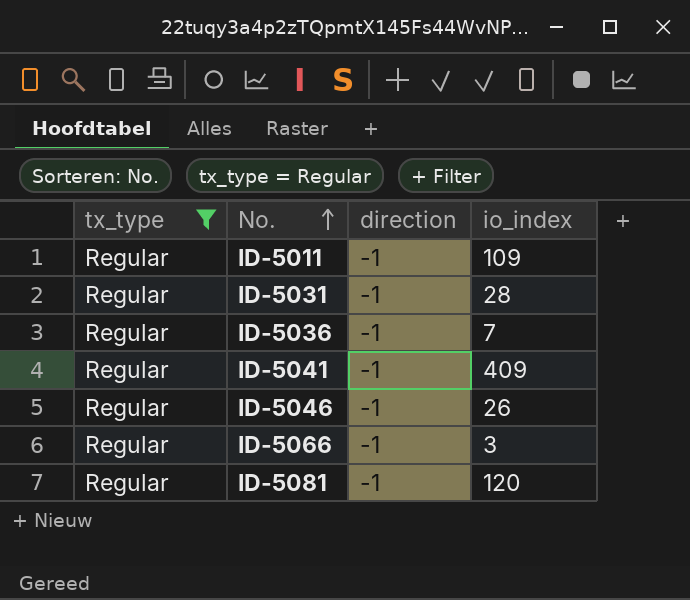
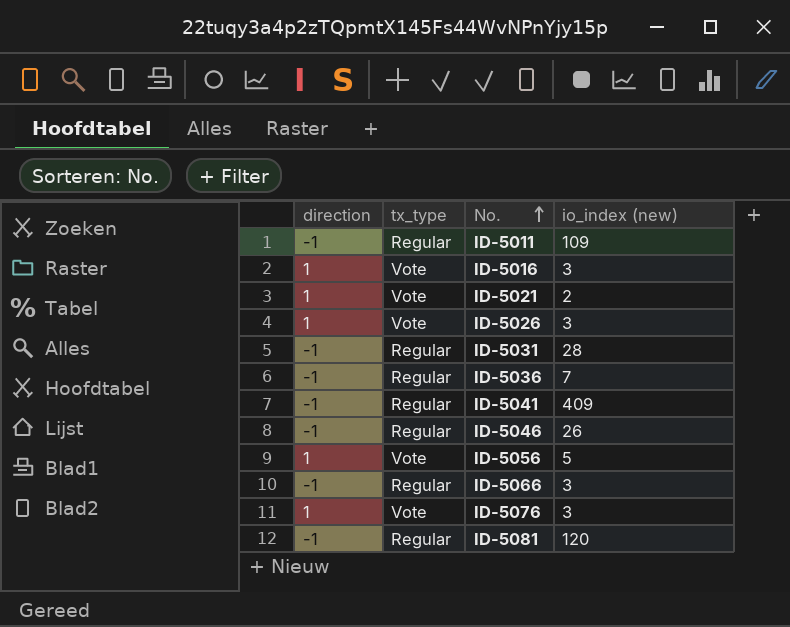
filter: tx_type = Regular -> none
column direction | position: 3 -> 1
column name: io_index -> io_index (new)

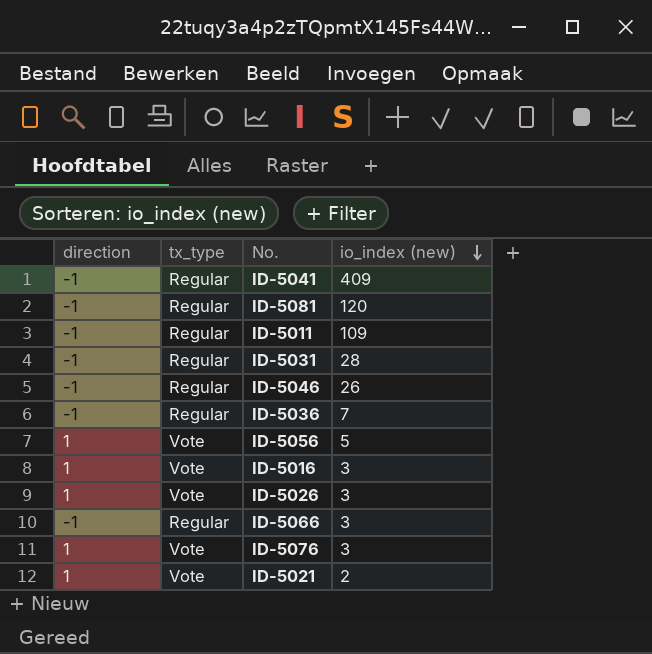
row order: No. ascending -> io_index (new) descending

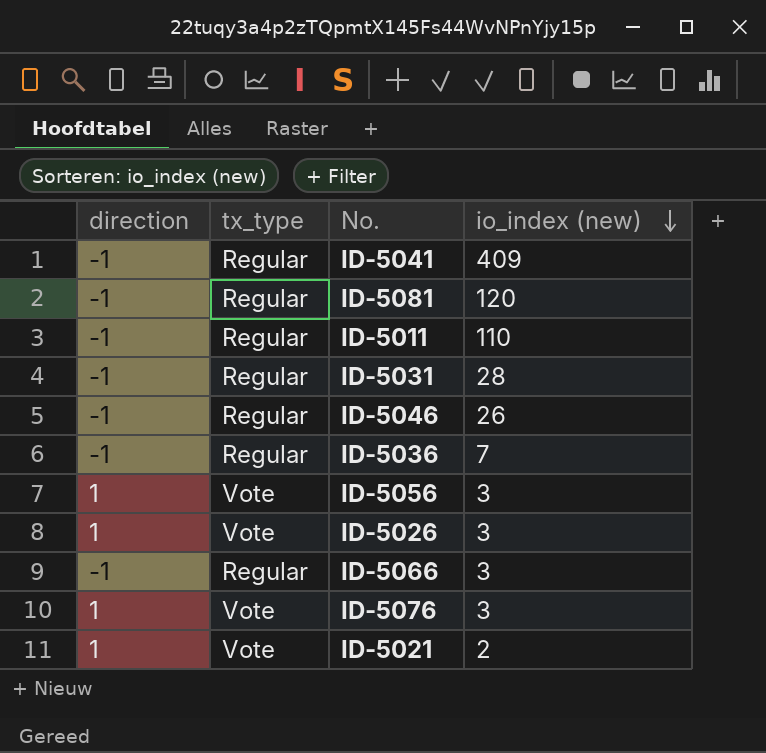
row ID-5016: 1 | Vote | 3 -> none
ID-5011 | io_index (new): 109 -> 110
ID-5056 | io_index (new): 5 -> 3

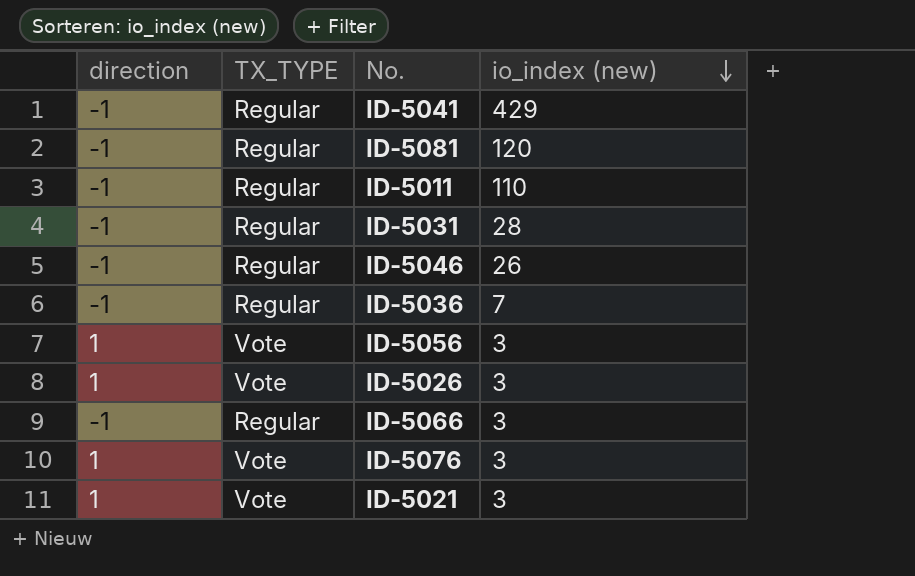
column name: tx_type -> TX_TYPE
ID-5041 | io_index (new): 409 -> 429
ID-5021 | io_index (new): 2 -> 3

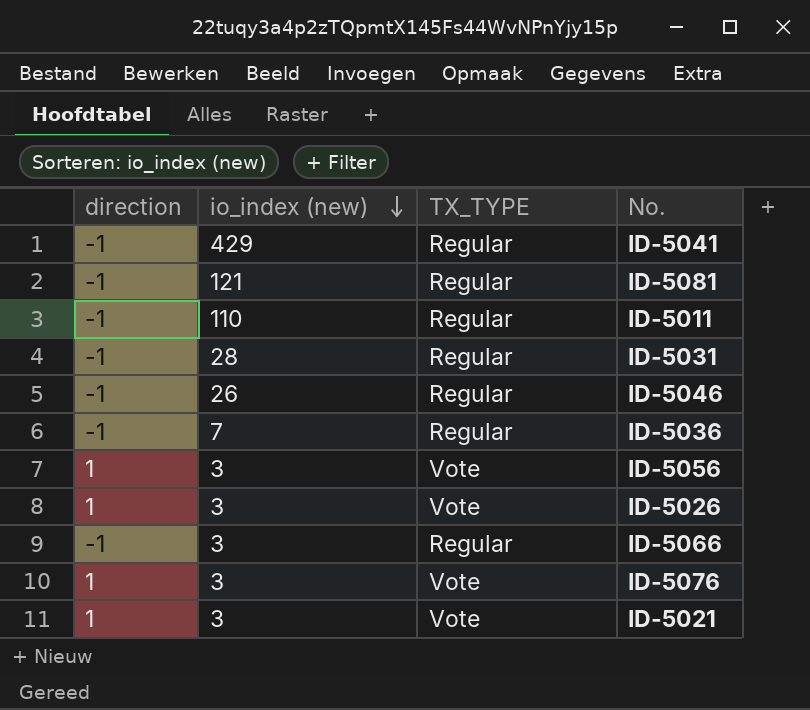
column io_index (new) | position: 4 -> 2
ID-5081 | io_index (new): 120 -> 121

